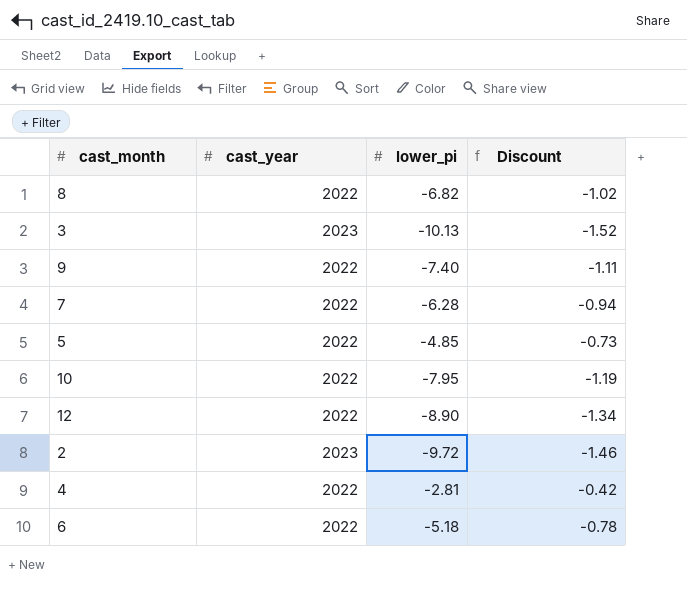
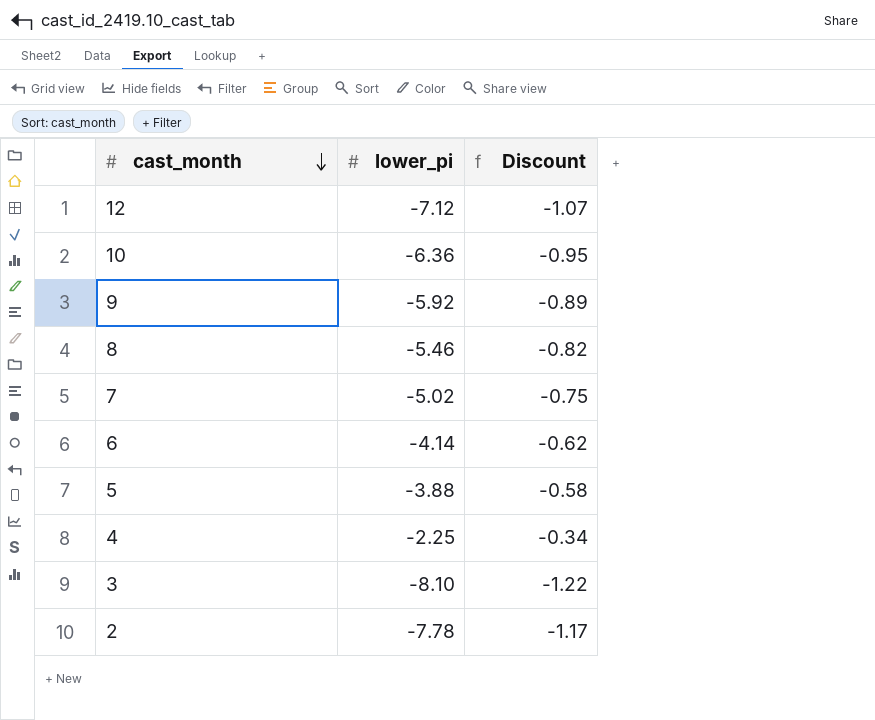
row order: none -> cast_month descending
column cast_year | position: 2 -> none
12 | lower_pi: -8.90 -> -7.12
12 | Discount: -1.34 -> -1.07
10 | lower_pi: -7.95 -> -6.36
10 | Discount: -1.19 -> -0.95
9 | lower_pi: -7.40 -> -5.92
9 | Discount: -1.11 -> -0.89
8 | lower_pi: -6.82 -> -5.46
8 | Discount: -1.02 -> -0.82
7 | lower_pi: -6.28 -> -5.02
7 | Discount: -0.94 -> -0.75
6 | lower_pi: -5.18 -> -4.14
6 | Discount: -0.78 -> -0.62
5 | lower_pi: -4.85 -> -3.88
5 | Discount: -0.73 -> -0.58
4 | lower_pi: -2.81 -> -2.25
4 | Discount: -0.42 -> -0.34
3 | lower_pi: -10.13 -> -8.10
3 | Discount: -1.52 -> -1.22
2 | lower_pi: -9.72 -> -7.78
2 | Discount: -1.46 -> -1.17

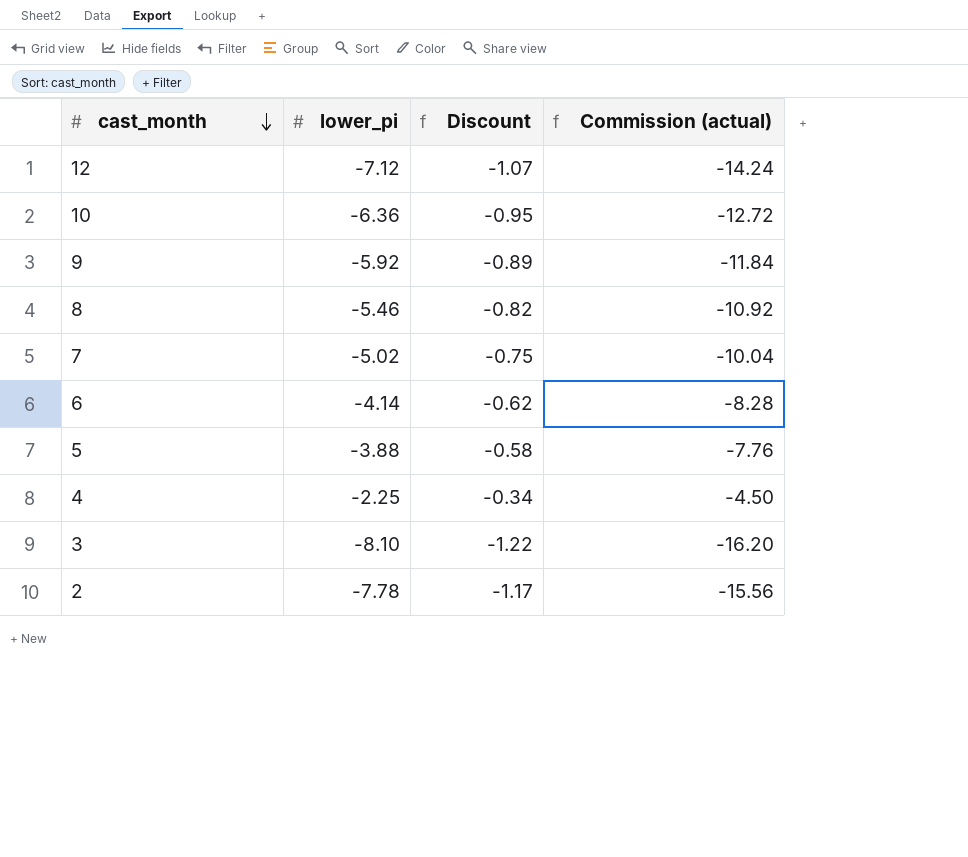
column Commission (actual) | formula: none -> [lower_pi] * 2

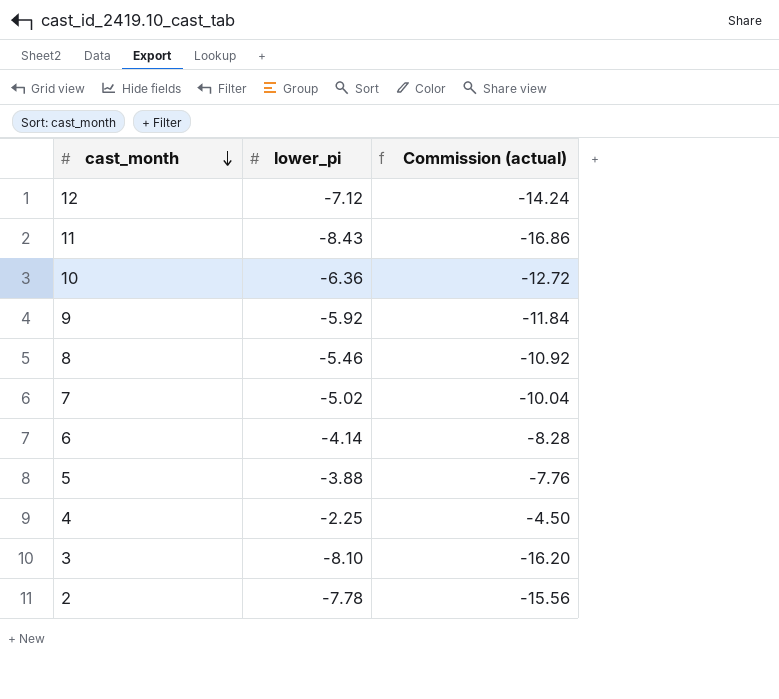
column Discount | formula: [lower_pi] * 0.15 -> none
row 11: none -> -8.43 | -16.86

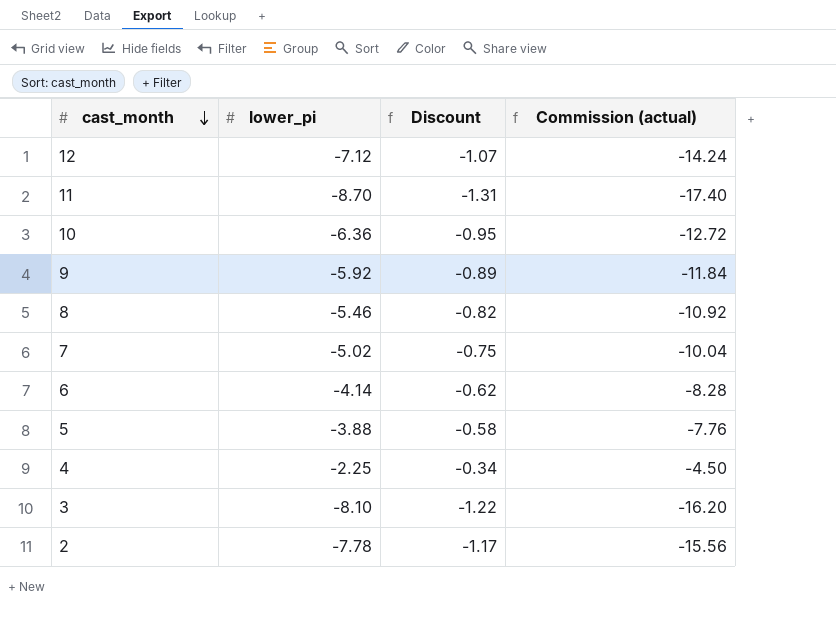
column Discount | formula: none -> [lower_pi] * 0.15
11 | lower_pi: -8.43 -> -8.70
11 | Commission (actual): -16.86 -> -17.40

